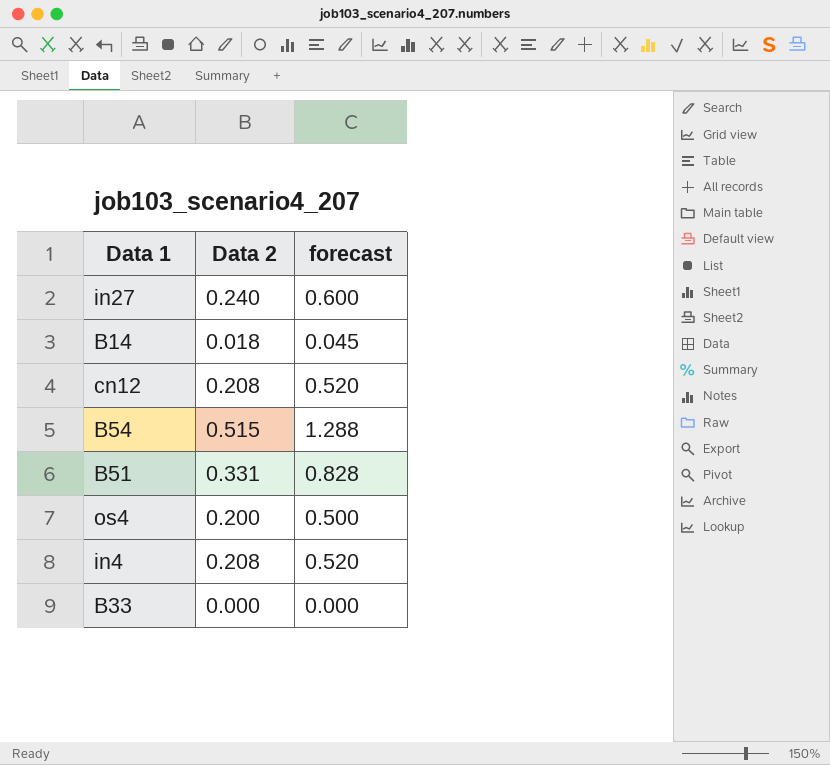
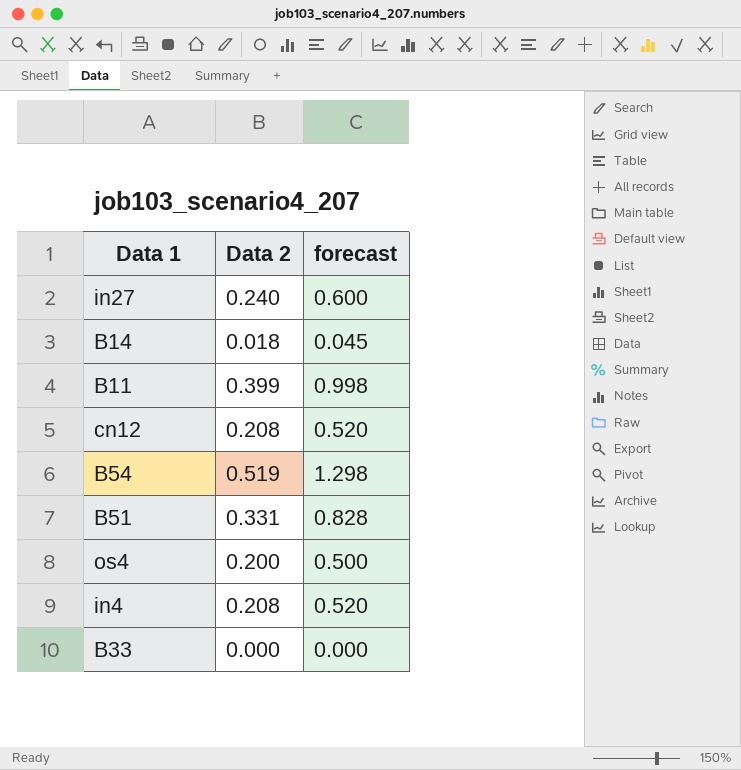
row B11: none -> 0.399 | 0.998
B54 | Data 2: 0.515 -> 0.519
B54 | forecast: 1.288 -> 1.298

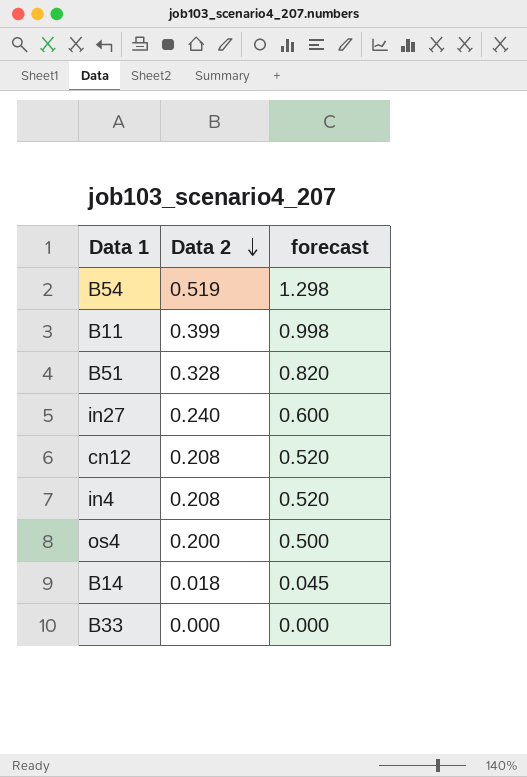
row order: none -> Data 2 descending
B51 | Data 2: 0.331 -> 0.328
B51 | forecast: 0.828 -> 0.820

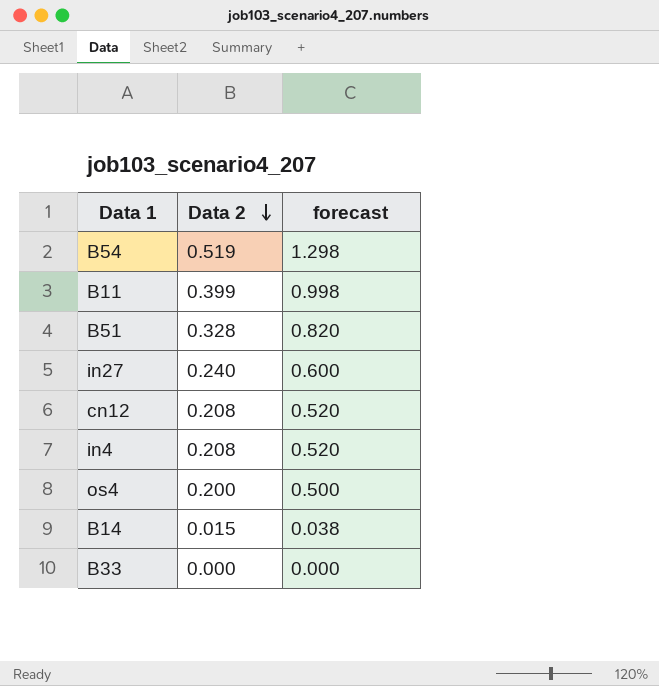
B14 | Data 2: 0.018 -> 0.015
B14 | forecast: 0.045 -> 0.038

